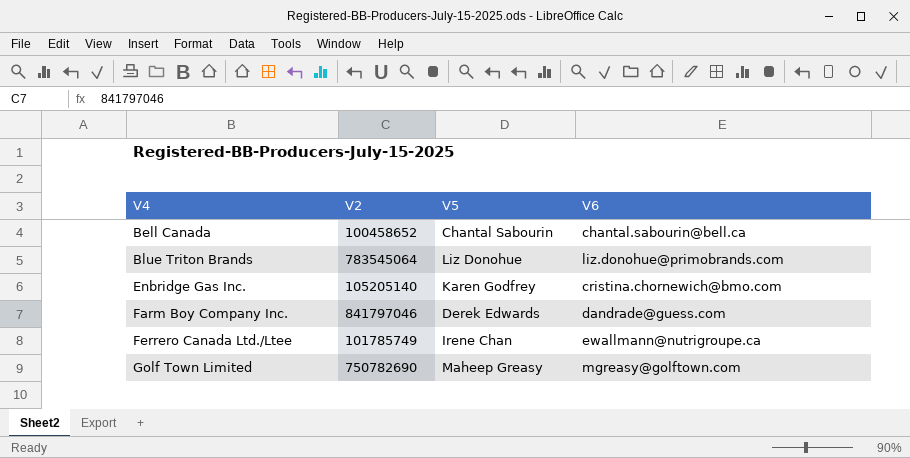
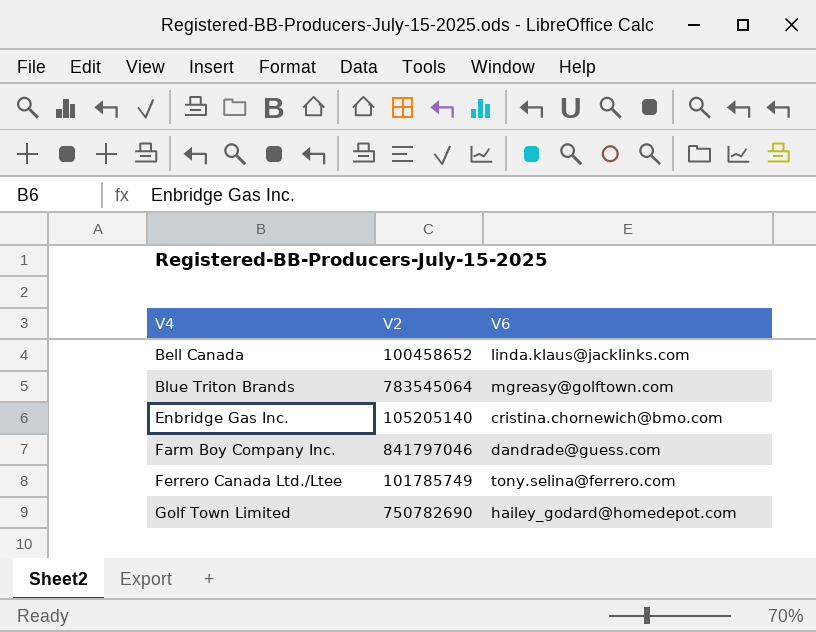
column V5 | position: 3 -> none
Bell Canada | V6: chantal.sabourin@bell.ca -> linda.klaus@jacklinks.com
Blue Triton Brands | V6: liz.donohue@primobrands.com -> mgreasy@golftown.com
Ferrero Canada Ltd./Ltee | V6: ewallmann@nutrigroupe.ca -> tony.selina@ferrero.com
Golf Town Limited | V6: mgreasy@golftown.com -> hailey_godard@homedepot.com

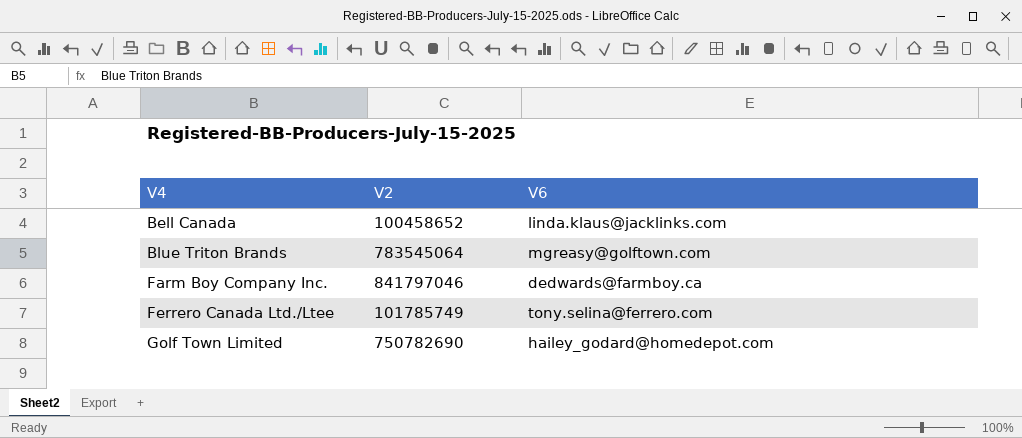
row Enbridge Gas Inc.: 105205140 | cristina.chornewich@bmo.com -> none
Farm Boy Company Inc. | V6: dandrade@guess.com -> dedwards@farmboy.ca

